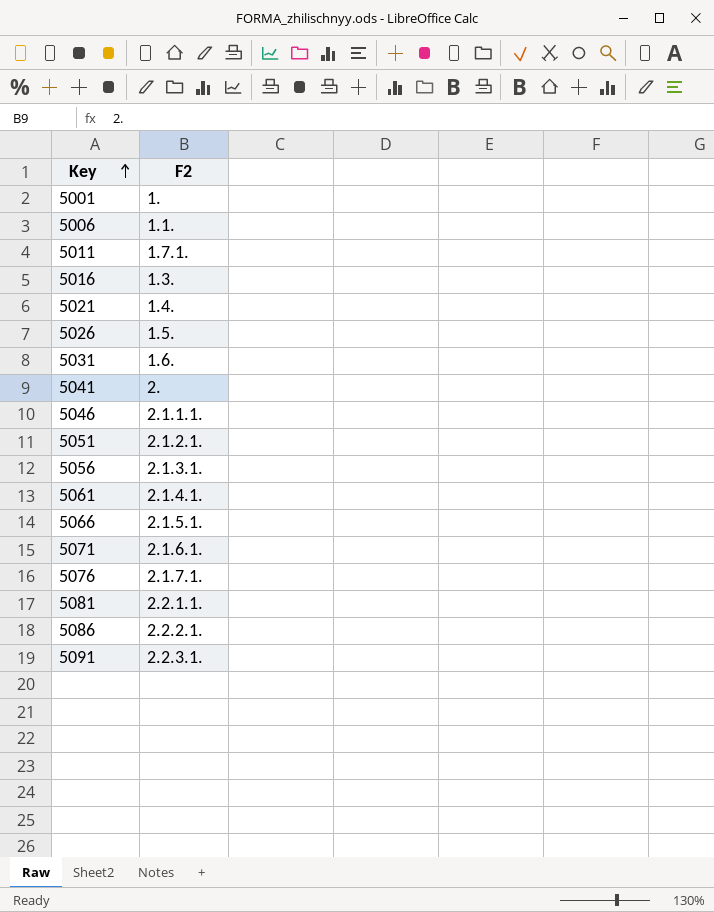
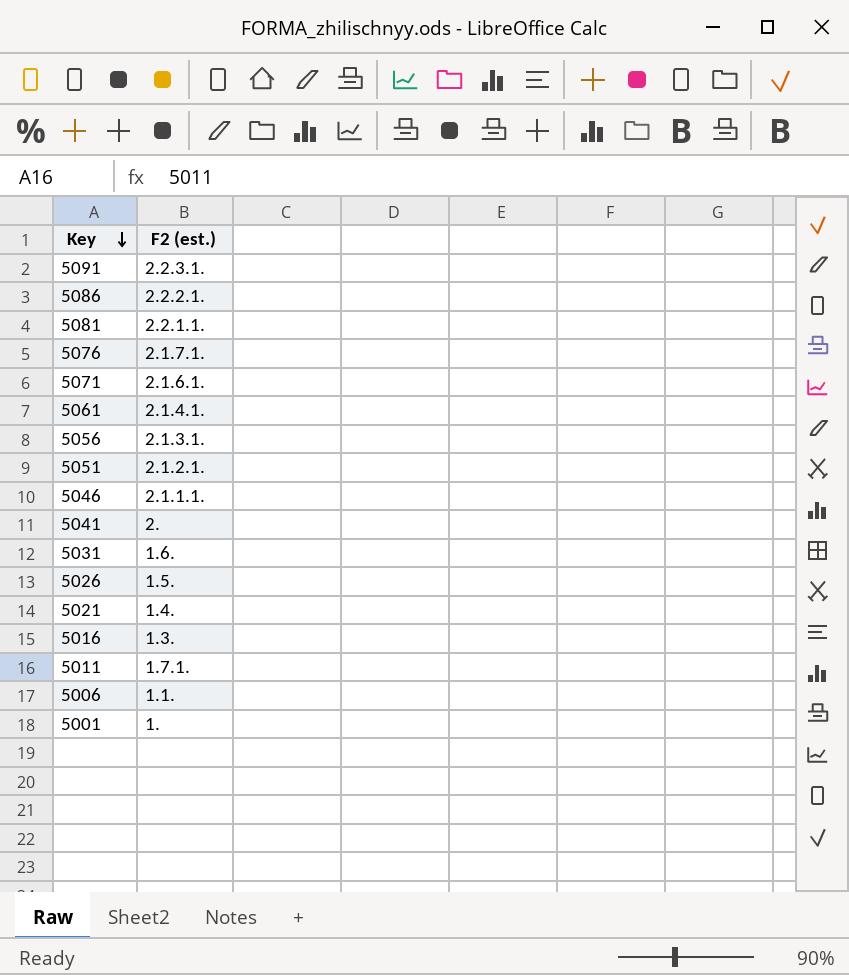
row order: Key ascending -> Key descending
column name: F2 -> F2 (est.)
row 5066: 2.1.5.1. -> none

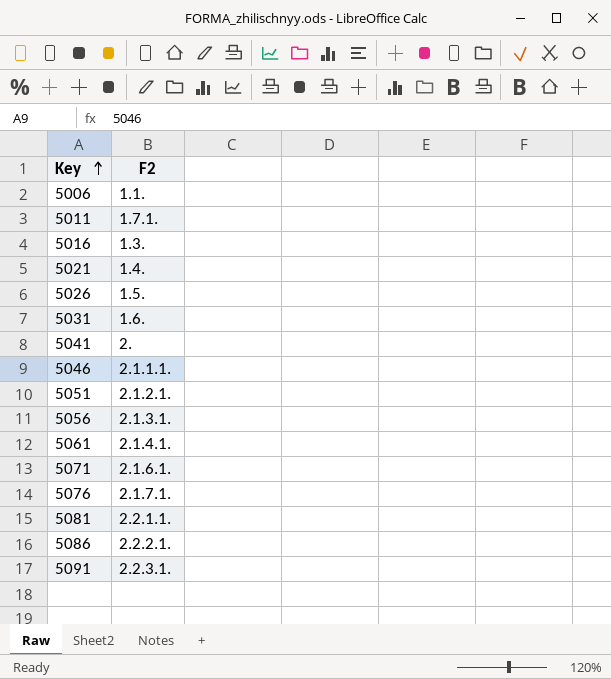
row order: Key descending -> Key ascending
column name: F2 (est.) -> F2
row 5001: 1. -> none

